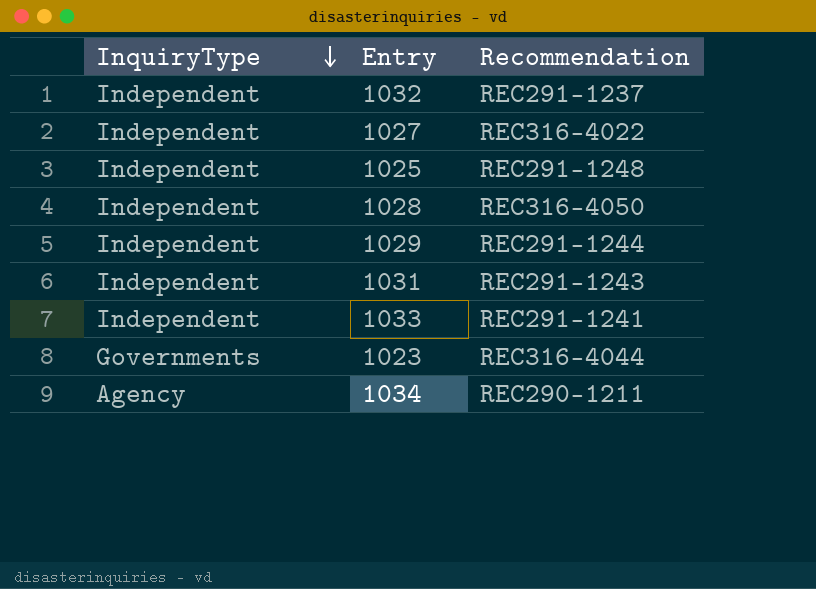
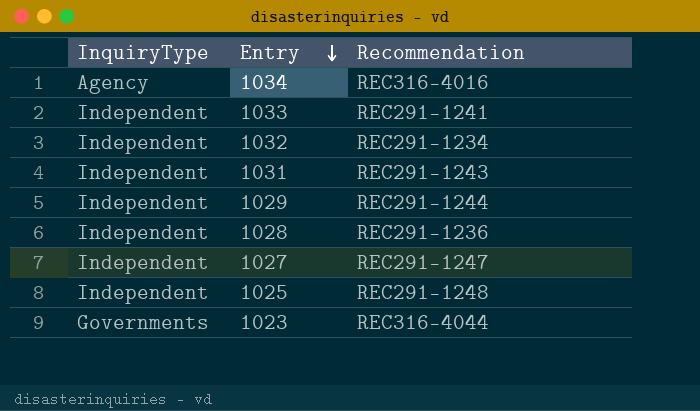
row order: InquiryType descending -> Entry descending
1034 | Recommendation: REC290-1211 -> REC316-4016
1032 | Recommendation: REC291-1237 -> REC291-1234
1028 | Recommendation: REC316-4050 -> REC291-1236
1027 | Recommendation: REC316-4022 -> REC291-1247

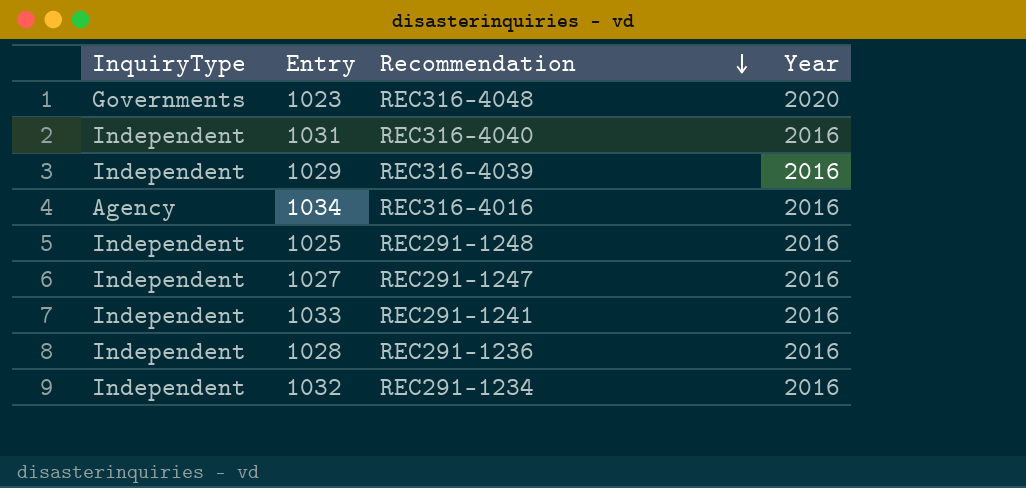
row order: Entry descending -> Recommendation descending
column Year | position: none -> 4
1023 | Recommendation: REC316-4044 -> REC316-4048
1031 | Recommendation: REC291-1243 -> REC316-4040
1029 | Recommendation: REC291-1244 -> REC316-4039

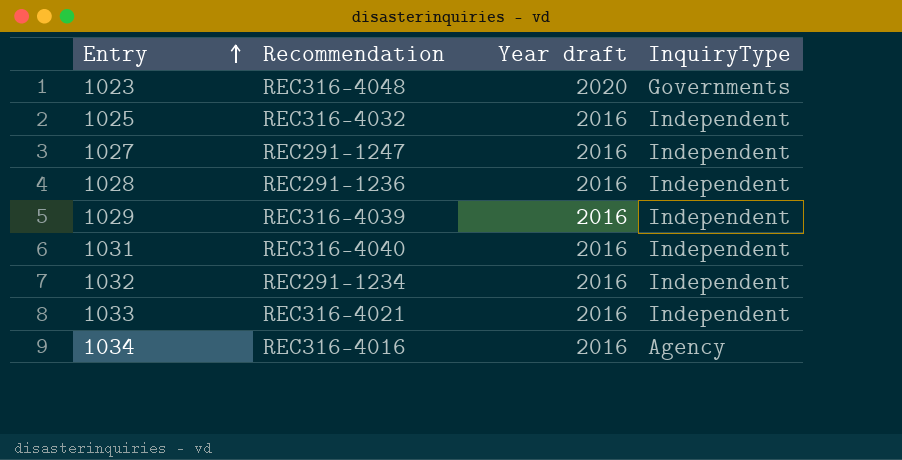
row order: Recommendation descending -> Entry ascending
column name: Year -> Year draft
column InquiryType | position: 1 -> 4
1025 | Recommendation: REC291-1248 -> REC316-4032
1033 | Recommendation: REC291-1241 -> REC316-4021

